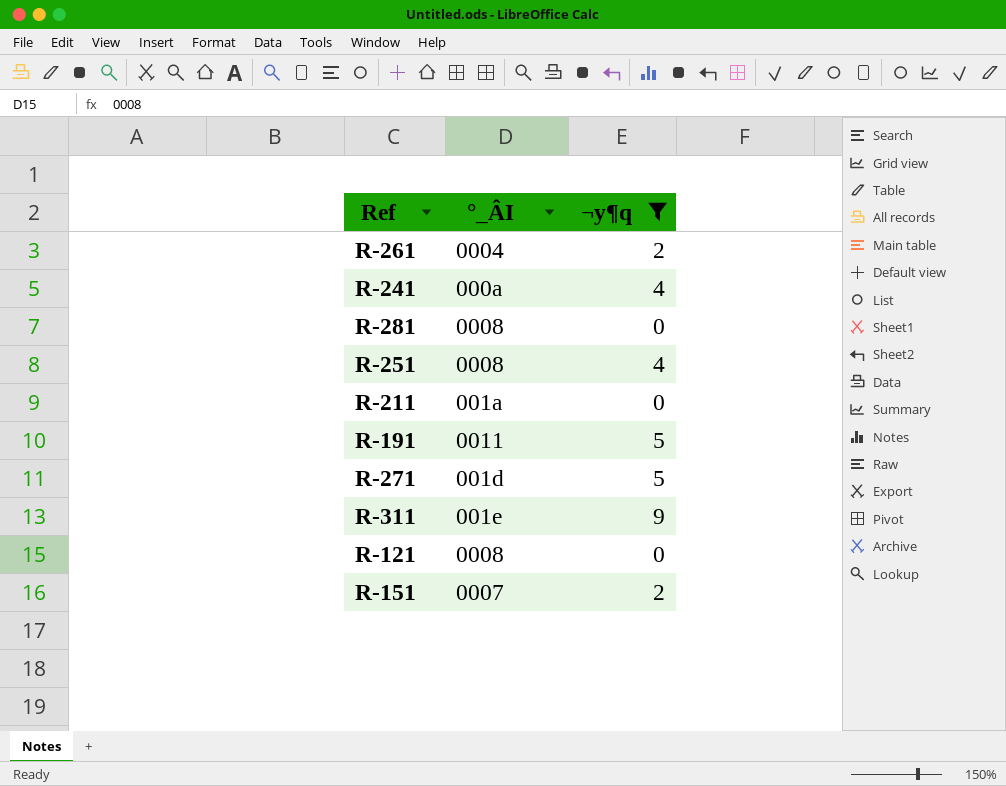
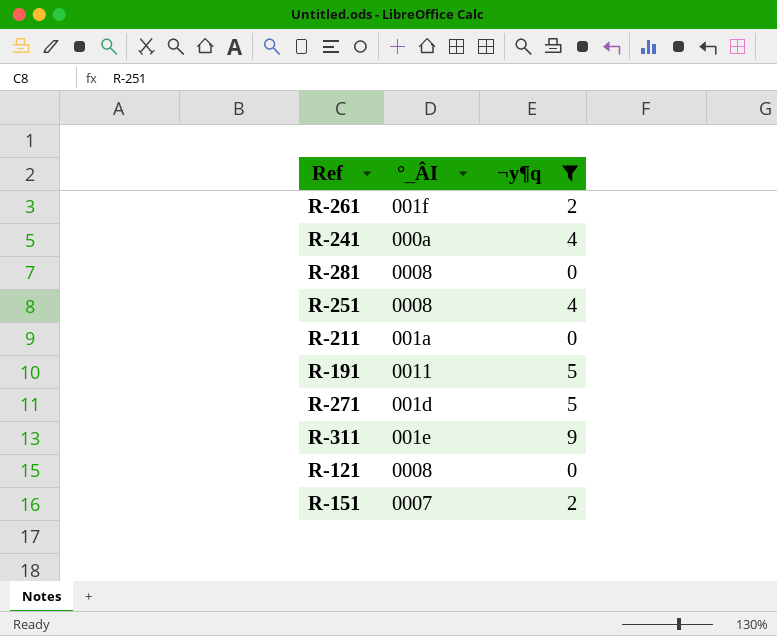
R-261 | °_ÂI: 0004 -> 001f

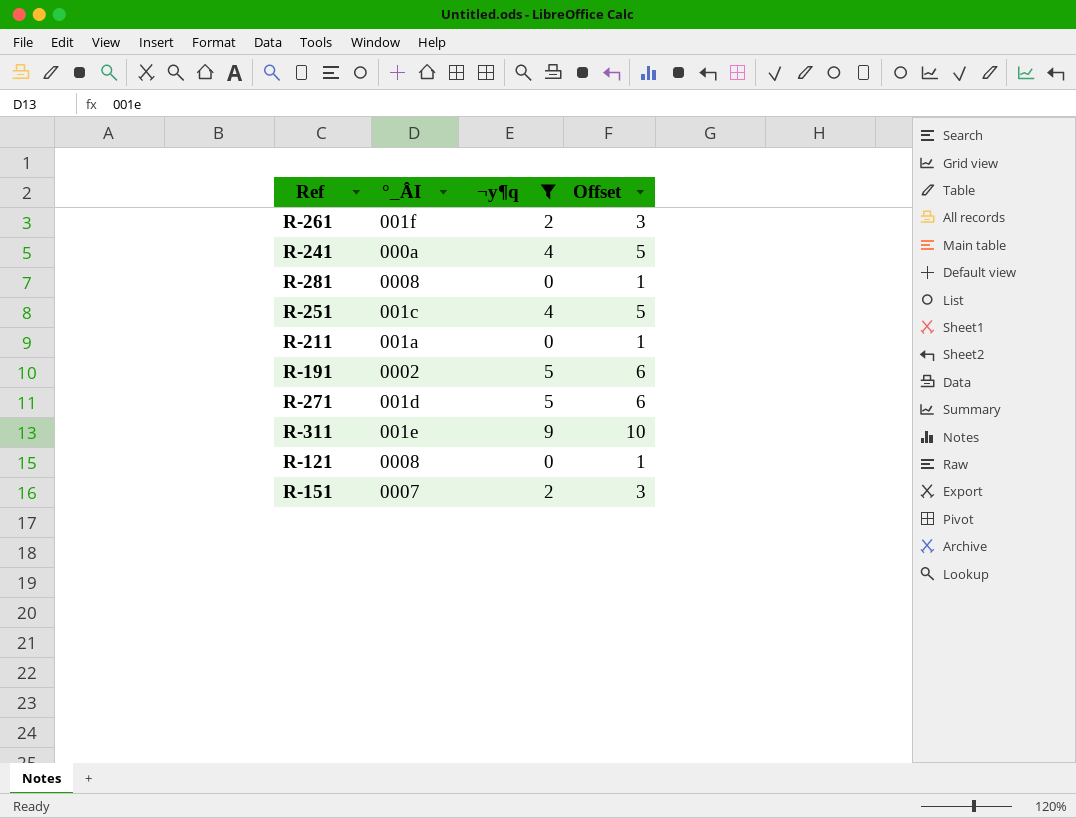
column Offset | formula: none -> [¬y¶q] + 1
R-251 | °_ÂI: 0008 -> 001c
R-191 | °_ÂI: 0011 -> 0002

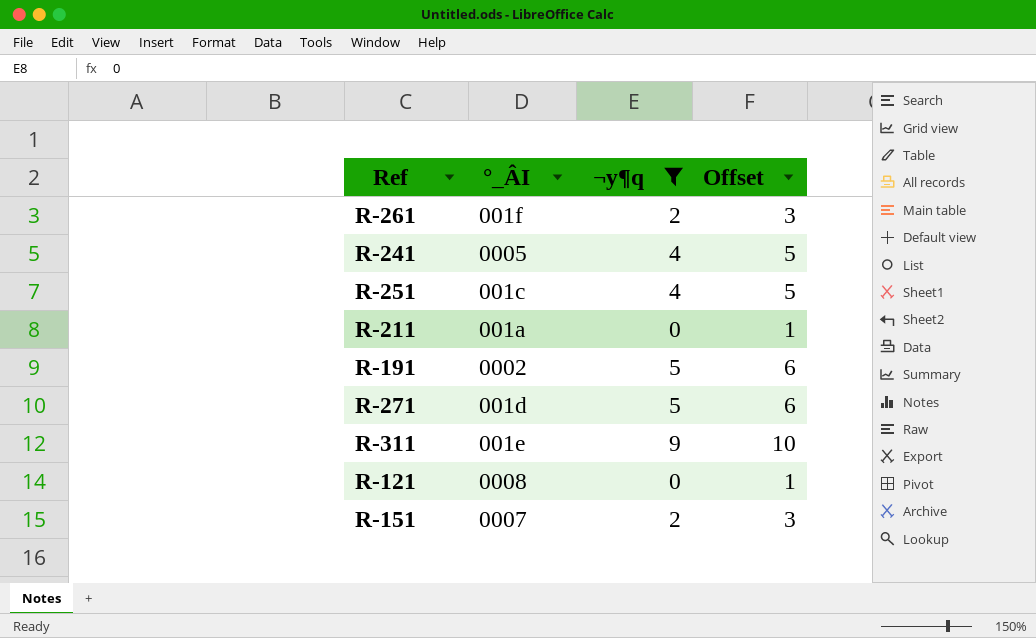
row R-281: 0008 | 0 | 1 -> none
R-241 | °_ÂI: 000a -> 0005

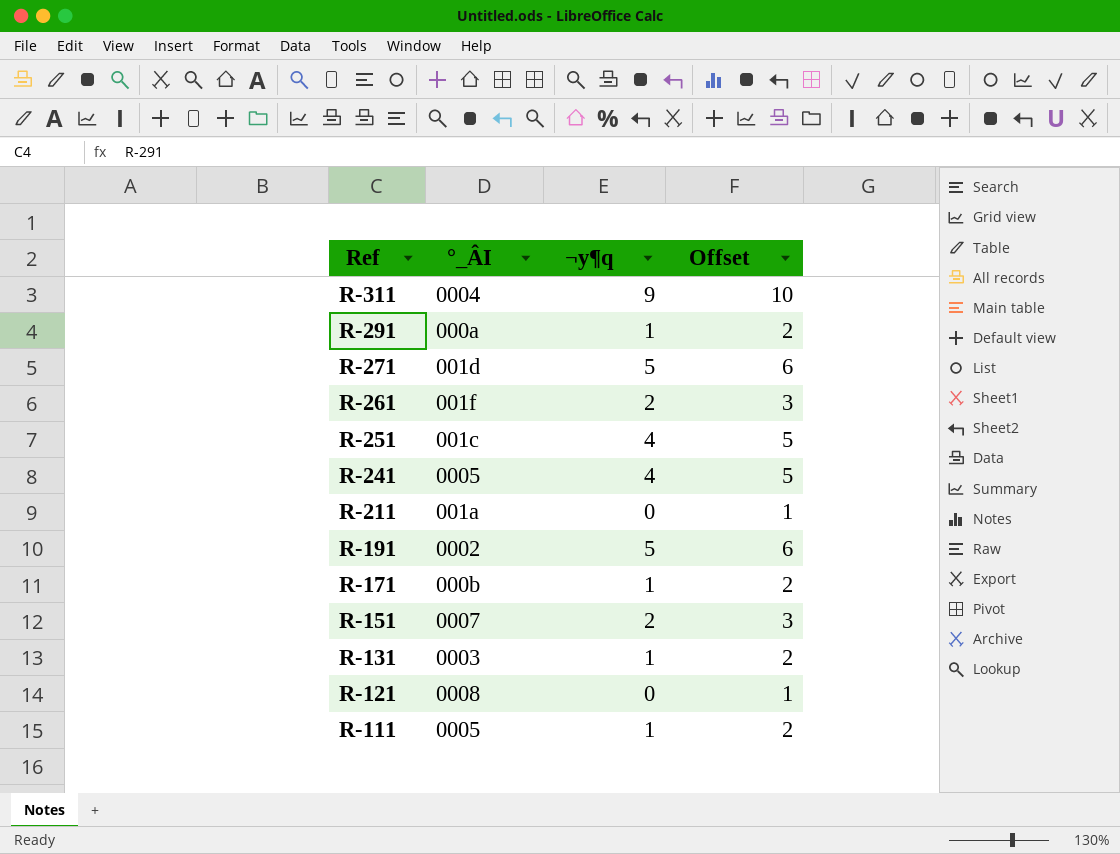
filter: ¬y¶q != 1 -> none
row order: none -> Ref descending
R-311 | °_ÂI: 001e -> 0004

